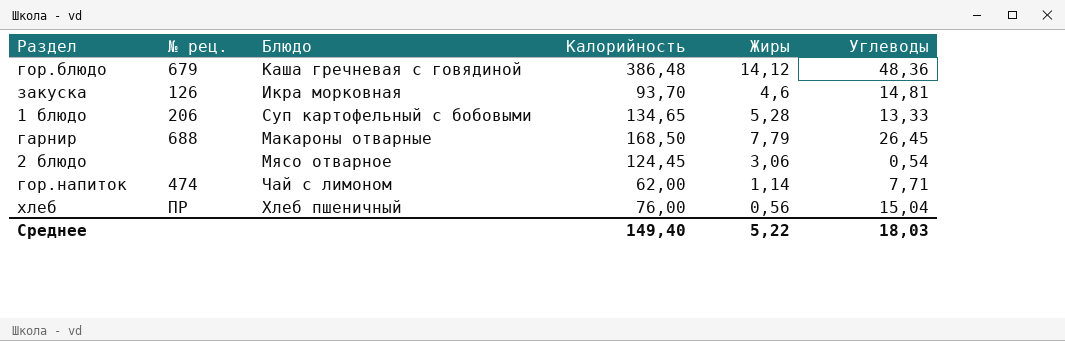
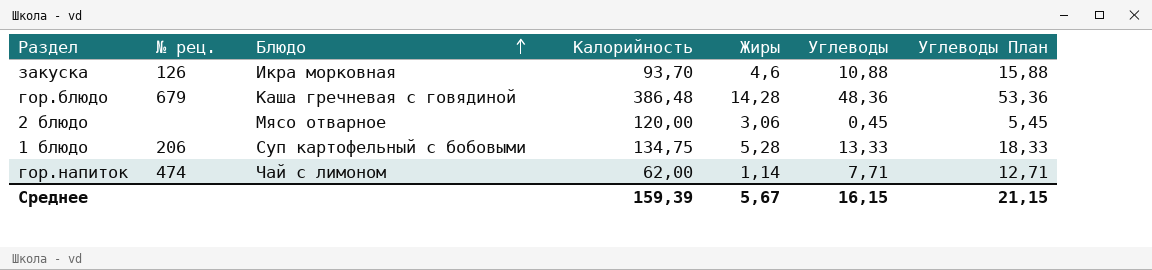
row order: none -> Блюдо ascending
column Углеводы План | formula: none -> [Углеводы] + 5
row гарнир: 688 | Макароны отварные | 168,50 | 7,79 | 26,45 -> none
row хлеб: ПР | Хлеб пшеничный | 76,00 | 0,56 | 15,04 -> none
закуска | Углеводы: 14,81 -> 10,88
гор.блюдо | Жиры: 14,12 -> 14,28
2 блюдо | Калорийность: 124,45 -> 120,00
2 блюдо | Углеводы: 0,54 -> 0,45
1 блюдо | Калорийность: 134,65 -> 134,75
Среднее | Калорийность: 149,40 -> 159,39
Среднее | Жиры: 5,22 -> 5,67
Среднее | Углеводы: 18,03 -> 16,15

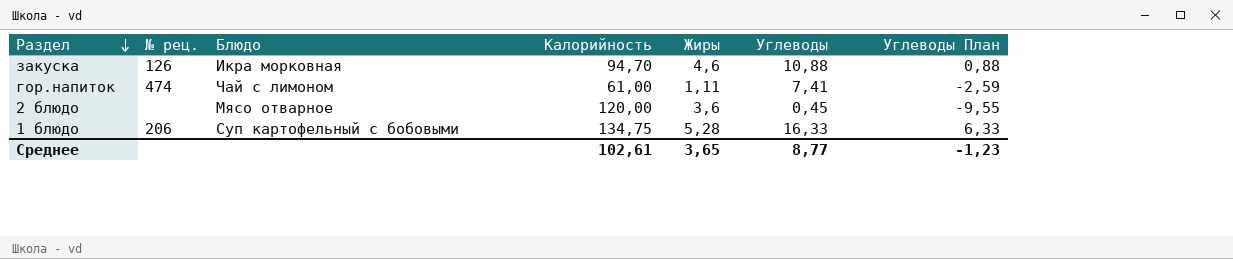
row order: Блюдо ascending -> Раздел descending
column Углеводы План | formula: [Углеводы] + 5 -> [Углеводы] - 10
row гор.блюдо: 679 | Каша гречневая с говядиной | 386,48 | 14,28 | 48,36 | 53,36 -> none
закуска | Калорийность: 93,70 -> 94,70
гор.напиток | Калорийность: 62,00 -> 61,00
гор.напиток | Жиры: 1,14 -> 1,11
гор.напиток | Углеводы: 7,71 -> 7,41
2 блюдо | Жиры: 3,06 -> 3,6
1 блюдо | Углеводы: 13,33 -> 16,33
Среднее | Калорийность: 159,39 -> 102,61
Среднее | Жиры: 5,67 -> 3,65
Среднее | Углеводы: 16,15 -> 8,77
Среднее | Углеводы План: 21,15 -> -1,23

